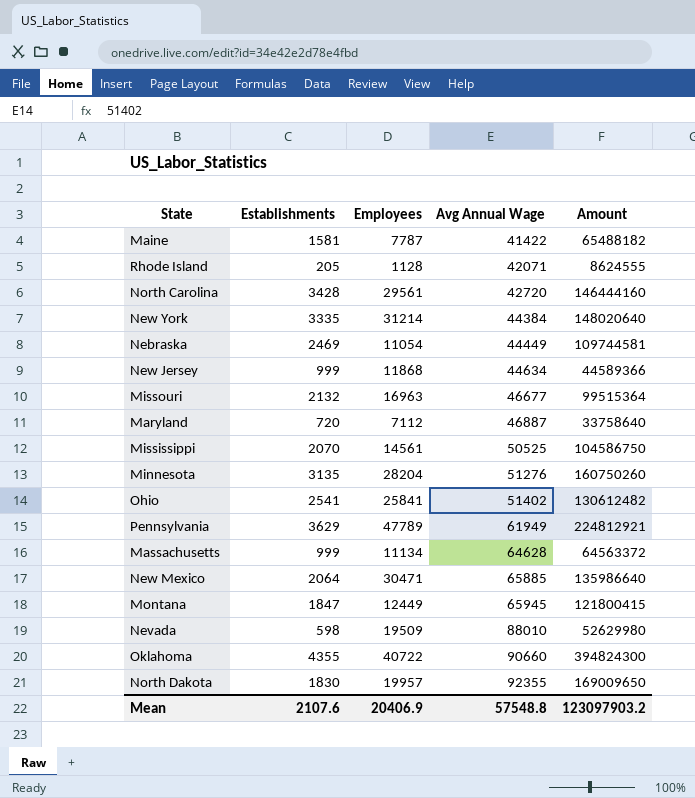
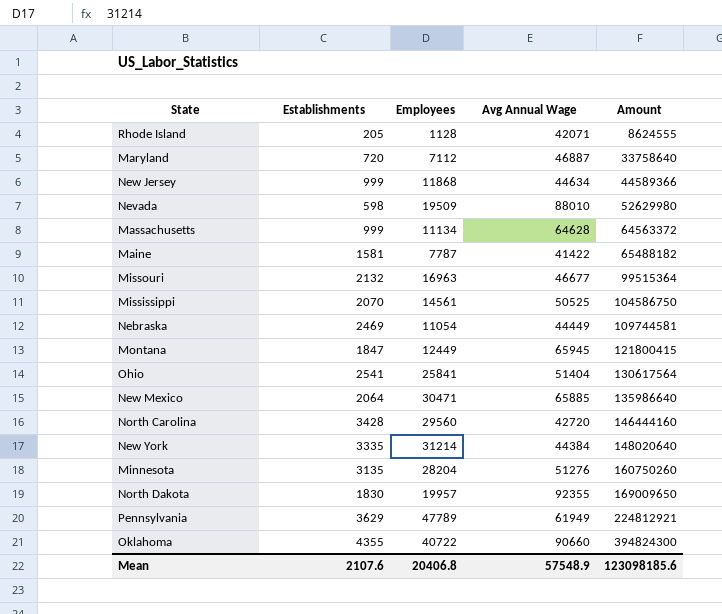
row order: Avg Annual Wage ascending -> Amount ascending
Ohio | Avg Annual Wage: 51402 -> 51404
Ohio | Amount: 130612482 -> 130617564
North Carolina | Employees: 29561 -> 29560
Mean | Employees: 20406.9 -> 20406.8
Mean | Avg Annual Wage: 57548.8 -> 57548.9
Mean | Amount: 123097903.2 -> 123098185.6

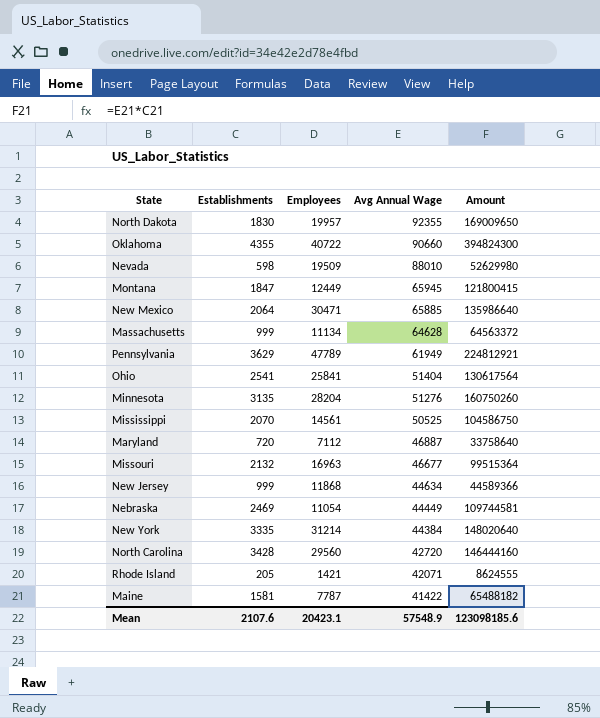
row order: Amount ascending -> Avg Annual Wage descending
Rhode Island | Employees: 1128 -> 1421
Mean | Employees: 20406.8 -> 20423.1

